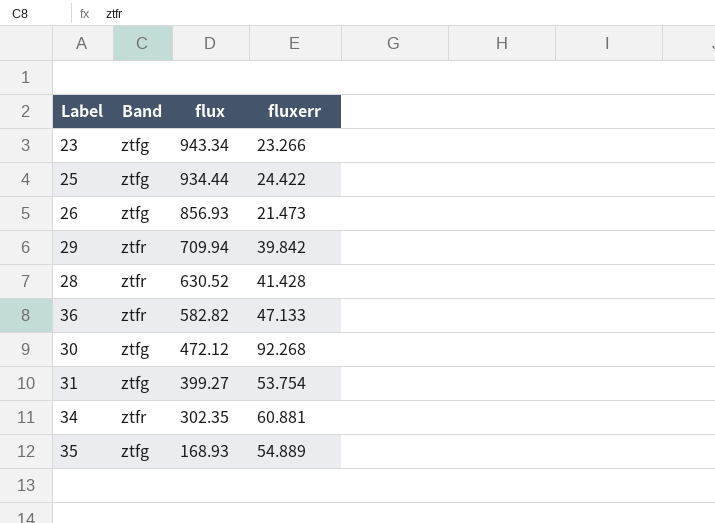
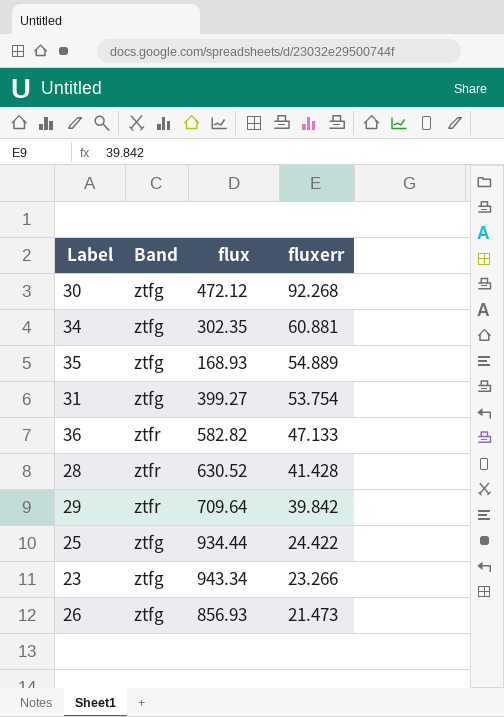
row order: flux descending -> fluxerr descending
34 | Band: ztfr -> ztfg
29 | flux: 709.94 -> 709.64

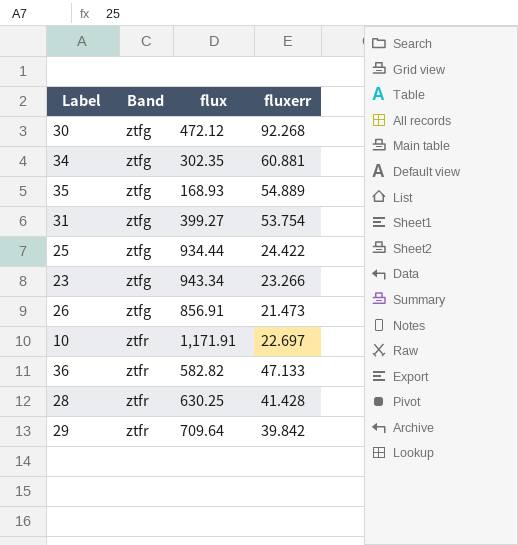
row order: fluxerr descending -> Band ascending
26 | flux: 856.93 -> 856.91
row 10: none -> ztfr | 1,171.91 | 22.697
28 | flux: 630.52 -> 630.25

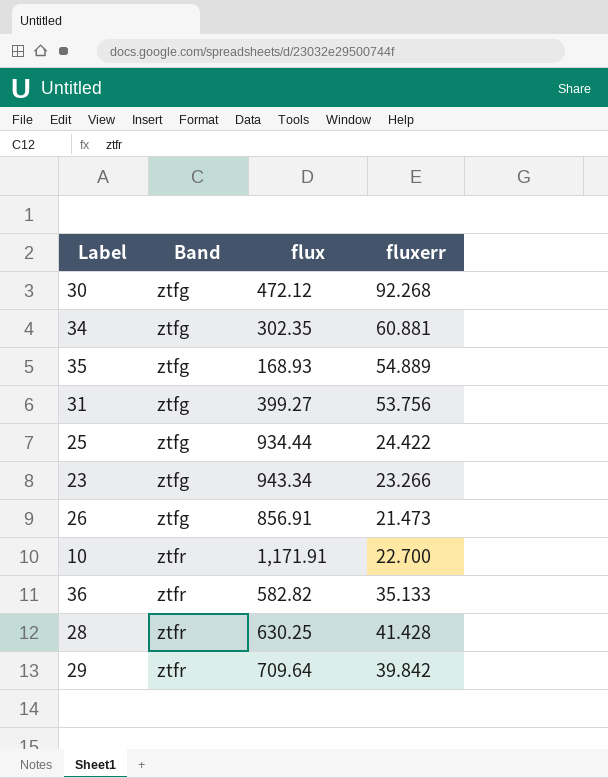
31 | fluxerr: 53.754 -> 53.756
10 | fluxerr: 22.697 -> 22.700
36 | fluxerr: 47.133 -> 35.133

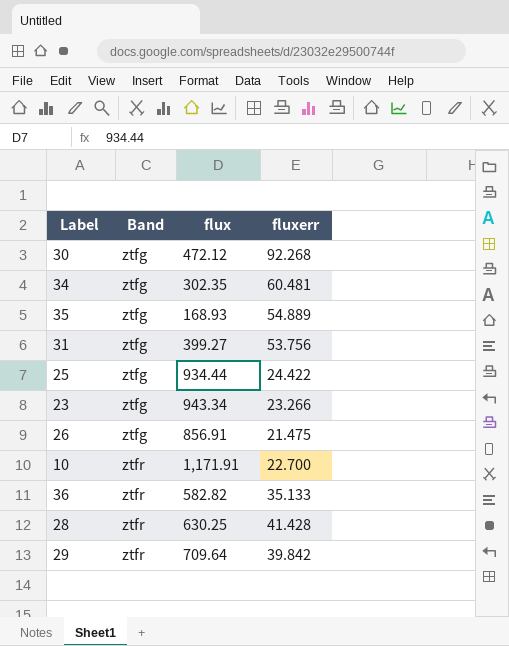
34 | fluxerr: 60.881 -> 60.481
26 | fluxerr: 21.473 -> 21.475

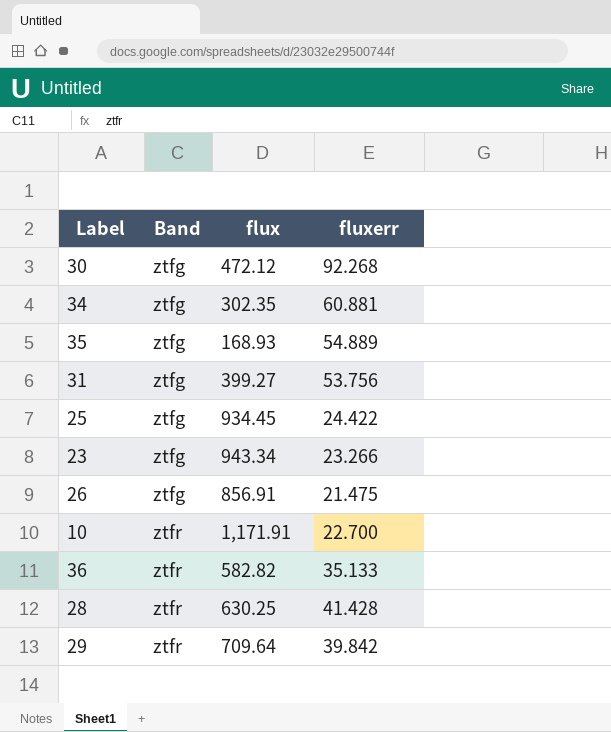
34 | fluxerr: 60.481 -> 60.881
25 | flux: 934.44 -> 934.45

